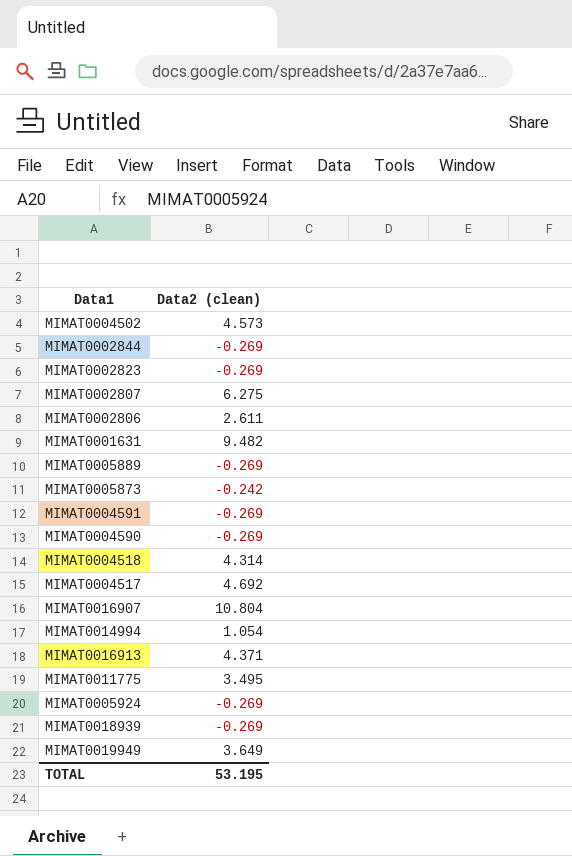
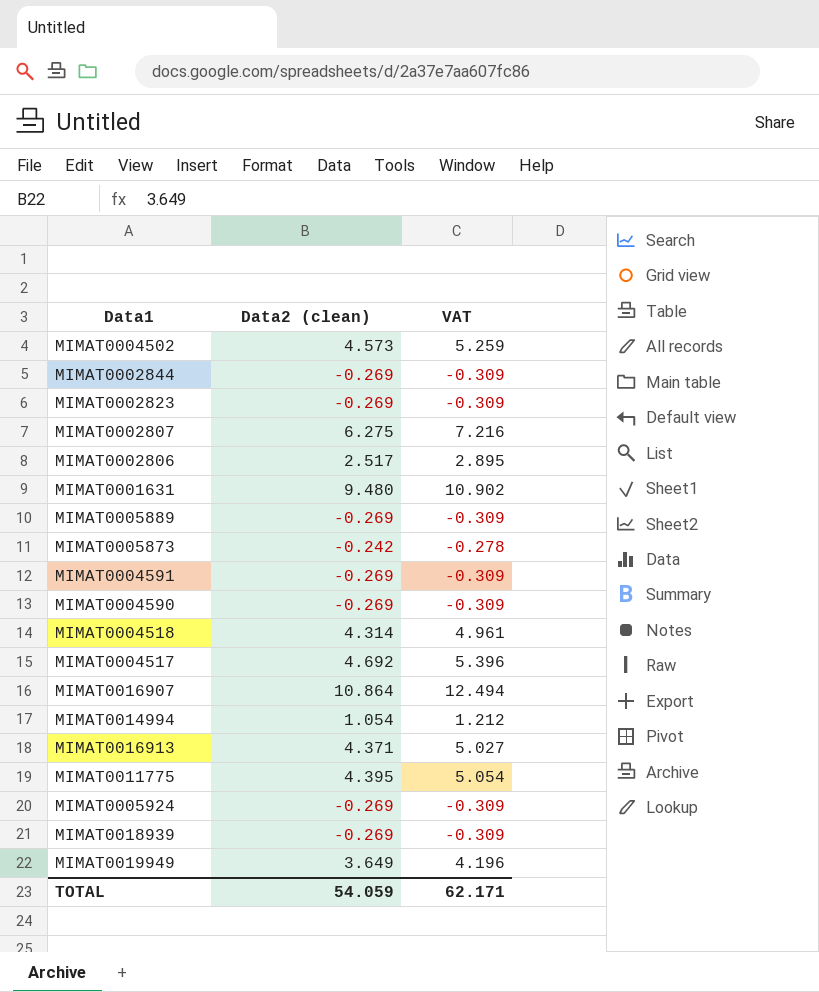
column VAT | formula: none -> [Data2 (clean)] * 1.15
MIMAT0002806 | Data2 (clean): 2.611 -> 2.517
MIMAT0001631 | Data2 (clean): 9.482 -> 9.480
MIMAT0016907 | Data2 (clean): 10.804 -> 10.864
MIMAT0011775 | Data2 (clean): 3.495 -> 4.395
TOTAL | Data2 (clean): 53.195 -> 54.059

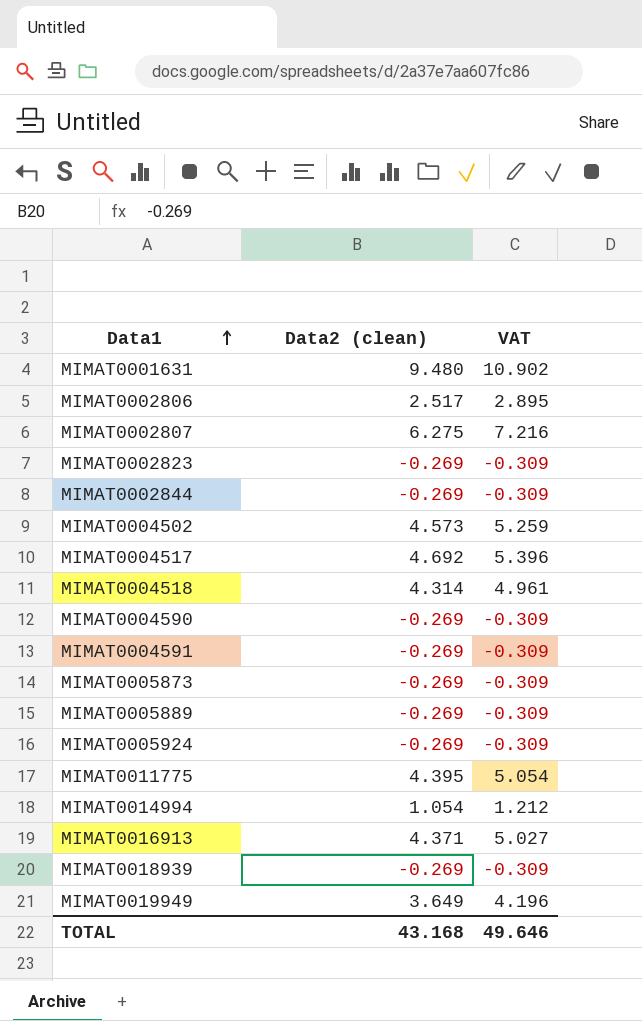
row order: none -> Data1 ascending
row MIMAT0016907: 10.864 | 12.494 -> none
MIMAT0005873 | Data2 (clean): -0.242 -> -0.269
MIMAT0005873 | VAT: -0.278 -> -0.309
TOTAL | Data2 (clean): 54.059 -> 43.168
TOTAL | VAT: 62.171 -> 49.646

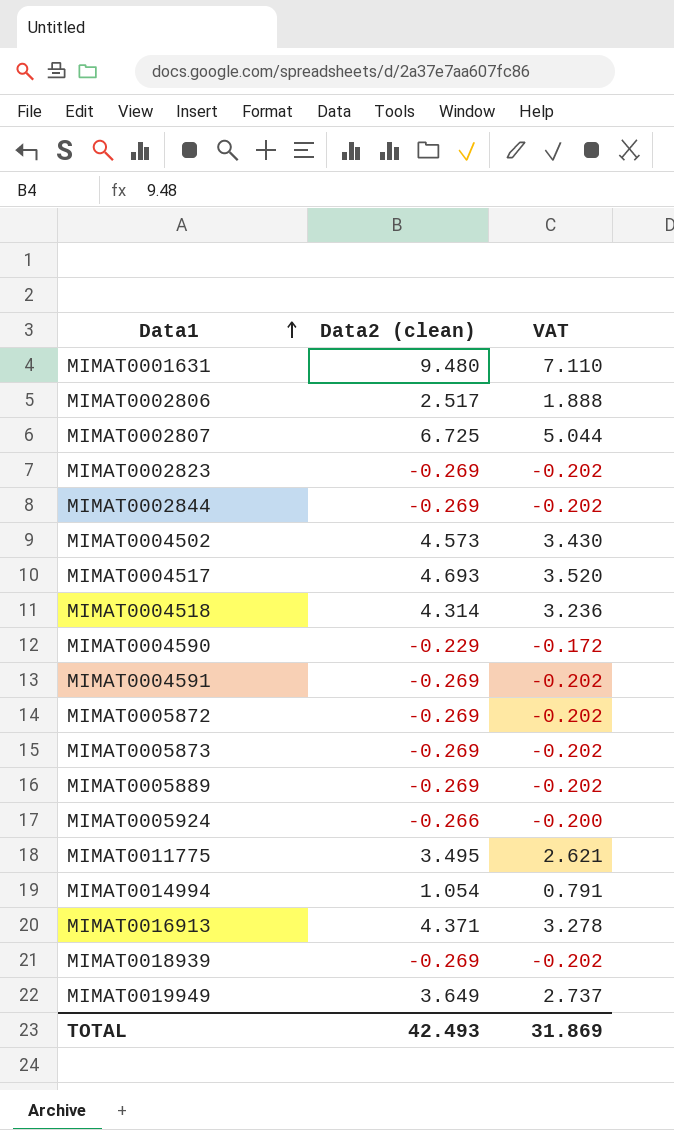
column VAT | formula: [Data2 (clean)] * 1.15 -> [Data2 (clean)] * 0.75
MIMAT0002807 | Data2 (clean): 6.275 -> 6.725
MIMAT0004517 | Data2 (clean): 4.692 -> 4.693
MIMAT0004590 | Data2 (clean): -0.269 -> -0.229
row MIMAT0005872: none -> -0.269 | -0.202
MIMAT0005924 | Data2 (clean): -0.269 -> -0.266
MIMAT0011775 | Data2 (clean): 4.395 -> 3.495
TOTAL | Data2 (clean): 43.168 -> 42.493
TOTAL | VAT: 49.646 -> 31.869

